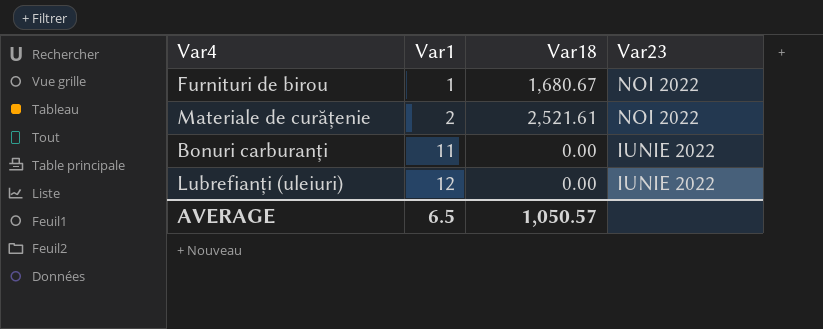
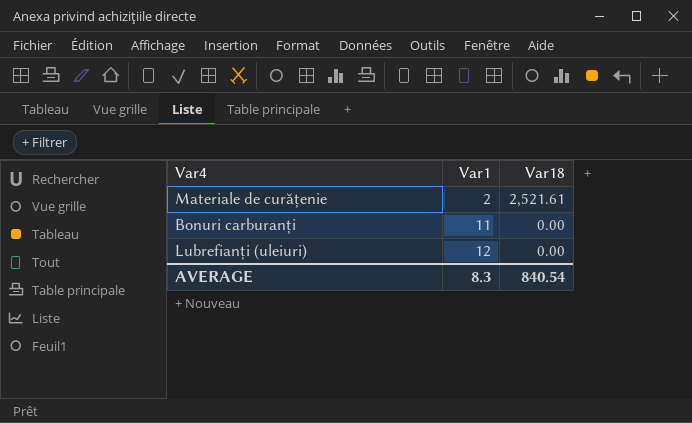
column Var23 | position: 4 -> none
row Furnituri de birou: 1 | 1,680.67 | NOI 2022 -> none
AVERAGE | Var1: 6.5 -> 8.3
AVERAGE | Var18: 1,050.57 -> 840.54

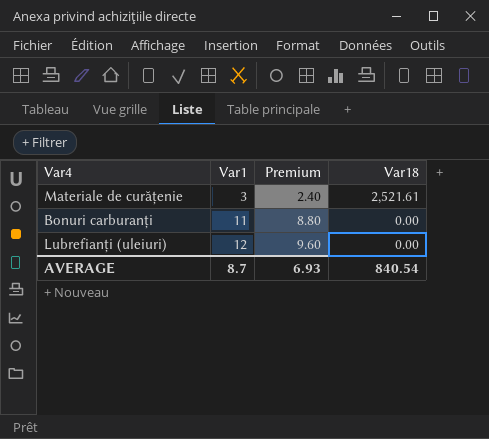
column Premium | formula: none -> [Var1] * 0.8
Materiale de curățenie | Var1: 2 -> 3
AVERAGE | Var1: 8.3 -> 8.7

